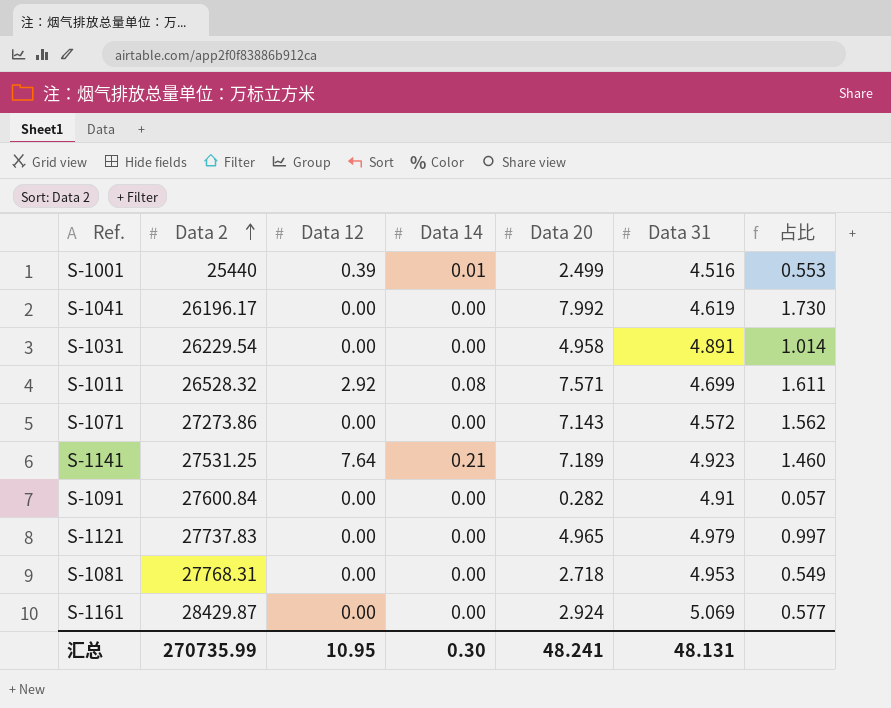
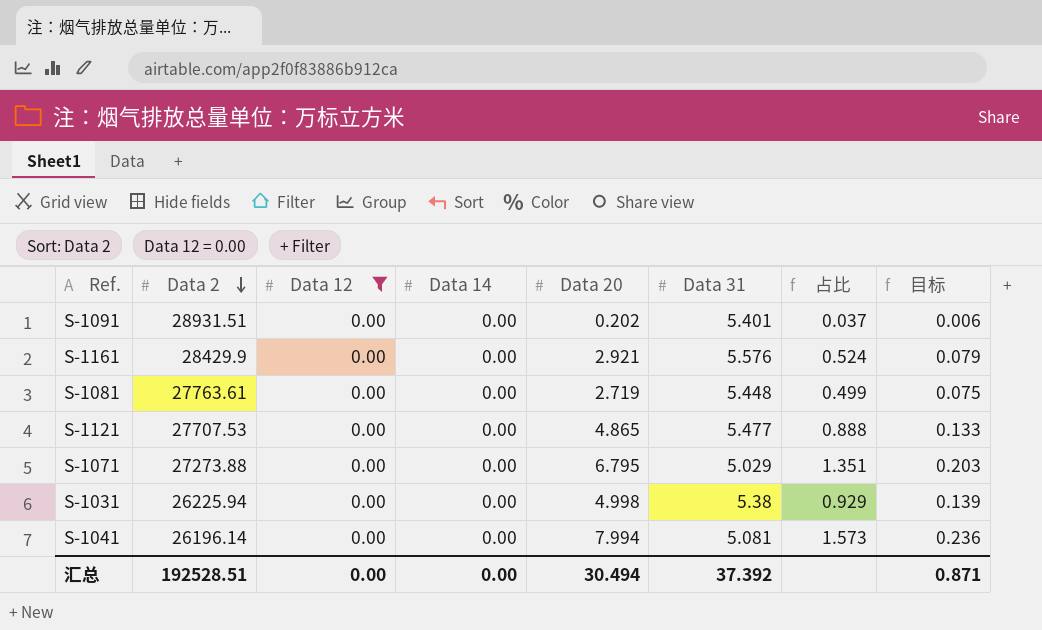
filter: none -> Data 12 = 0.00
row order: Data 2 ascending -> Data 2 descending
column 目标 | formula: none -> [占比] * 0.15
S-1091 | Data 2: 27600.84 -> 28931.51
S-1091 | Data 20: 0.282 -> 0.202
S-1091 | Data 31: 4.91 -> 5.401
S-1091 | 占比: 0.057 -> 0.037
S-1161 | Data 2: 28429.87 -> 28429.9
S-1161 | Data 20: 2.924 -> 2.921
S-1161 | Data 31: 5.069 -> 5.576
S-1161 | 占比: 0.577 -> 0.524
S-1081 | Data 2: 27768.31 -> 27763.61
S-1081 | Data 20: 2.718 -> 2.719
S-1081 | Data 31: 4.953 -> 5.448
S-1081 | 占比: 0.549 -> 0.499
S-1121 | Data 2: 27737.83 -> 27707.53
S-1121 | Data 20: 4.965 -> 4.865
S-1121 | Data 31: 4.979 -> 5.477
S-1121 | 占比: 0.997 -> 0.888
S-1071 | Data 2: 27273.86 -> 27273.88
S-1071 | Data 20: 7.143 -> 6.795
S-1071 | Data 31: 4.572 -> 5.029
S-1071 | 占比: 1.562 -> 1.351
S-1031 | Data 2: 26229.54 -> 26225.94
S-1031 | Data 20: 4.958 -> 4.998
S-1031 | Data 31: 4.891 -> 5.38
S-1031 | 占比: 1.014 -> 0.929
S-1041 | Data 2: 26196.17 -> 26196.14
S-1041 | Data 20: 7.992 -> 7.994
S-1041 | Data 31: 4.619 -> 5.081
S-1041 | 占比: 1.730 -> 1.573
汇总 | Data 2: 270735.99 -> 192528.51
汇总 | Data 12: 10.95 -> 0.00
汇总 | Data 14: 0.30 -> 0.00
汇总 | Data 20: 48.241 -> 30.494
汇总 | Data 31: 48.131 -> 37.392

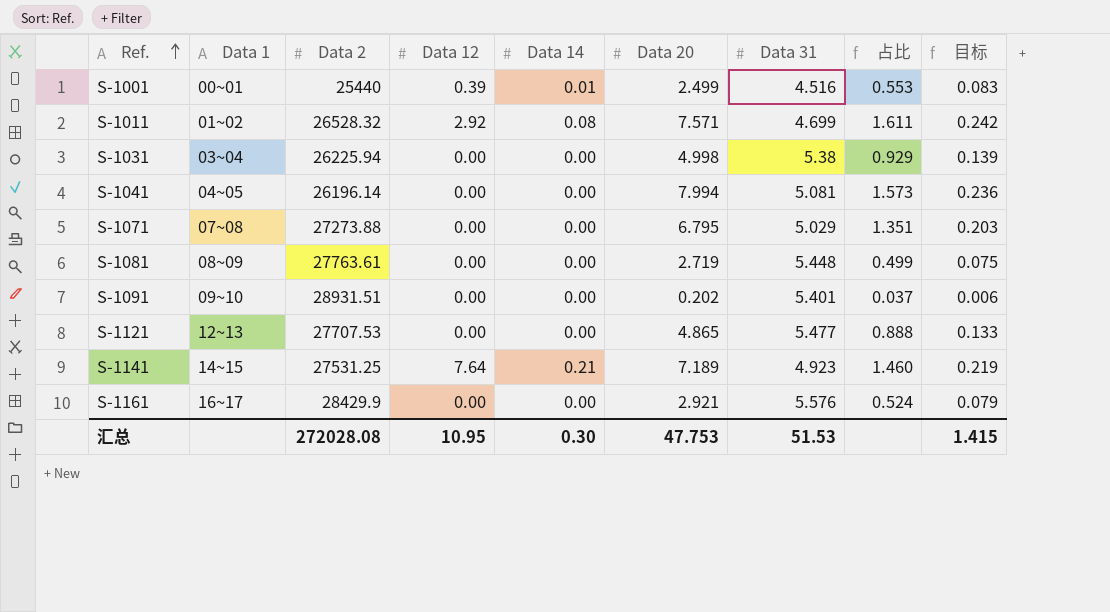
filter: Data 12 = 0.00 -> none
row order: Data 2 descending -> Ref. ascending
column Data 1 | position: none -> 2
汇总 | Data 2: 192528.51 -> 272028.08
汇总 | Data 12: 0.00 -> 10.95
汇总 | Data 14: 0.00 -> 0.30
汇总 | Data 20: 30.494 -> 47.753
汇总 | Data 31: 37.392 -> 51.53
汇总 | 目标: 0.871 -> 1.415

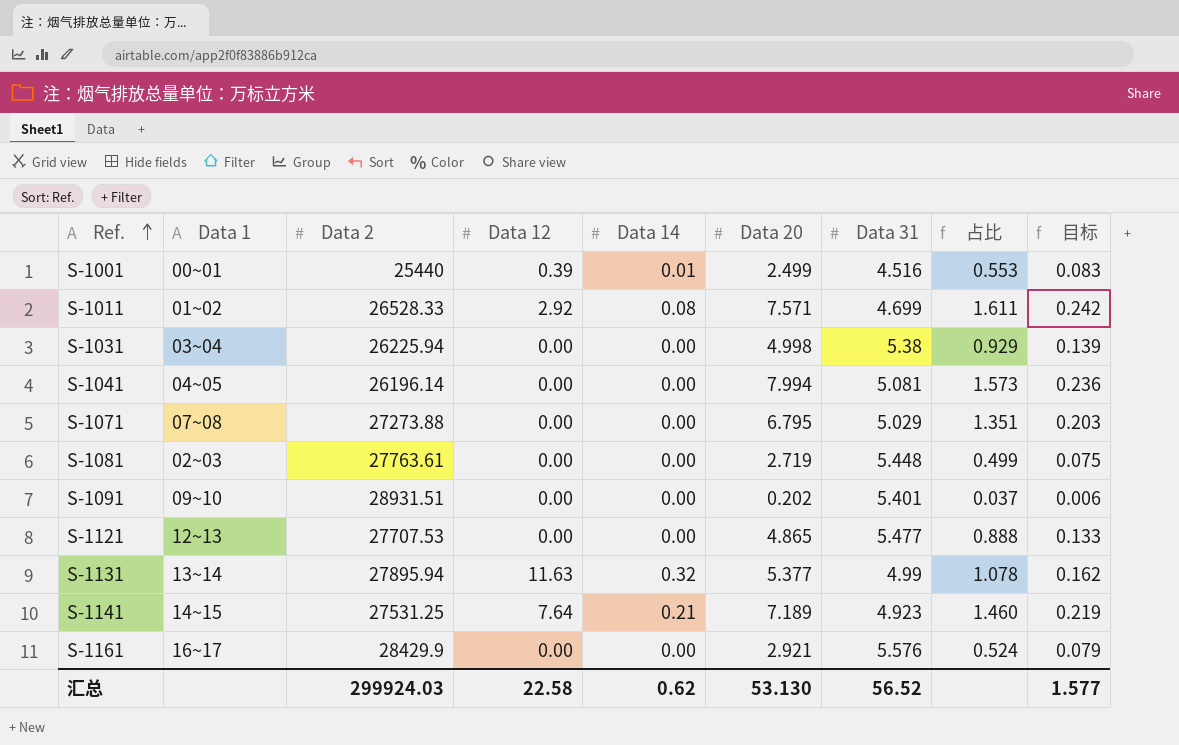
S-1011 | Data 2: 26528.32 -> 26528.33
S-1081 | Data 1: 08~09 -> 02~03
row S-1131: none -> 13~14 | 27895.94 | 11.63 | 0.32 | 5.377 | 4.99 | 1.078 | 0.162
汇总 | Data 2: 272028.08 -> 299924.03
汇总 | Data 12: 10.95 -> 22.58
汇总 | Data 14: 0.30 -> 0.62
汇总 | Data 20: 47.753 -> 53.130
汇总 | Data 31: 51.53 -> 56.52
汇总 | 目标: 1.415 -> 1.577

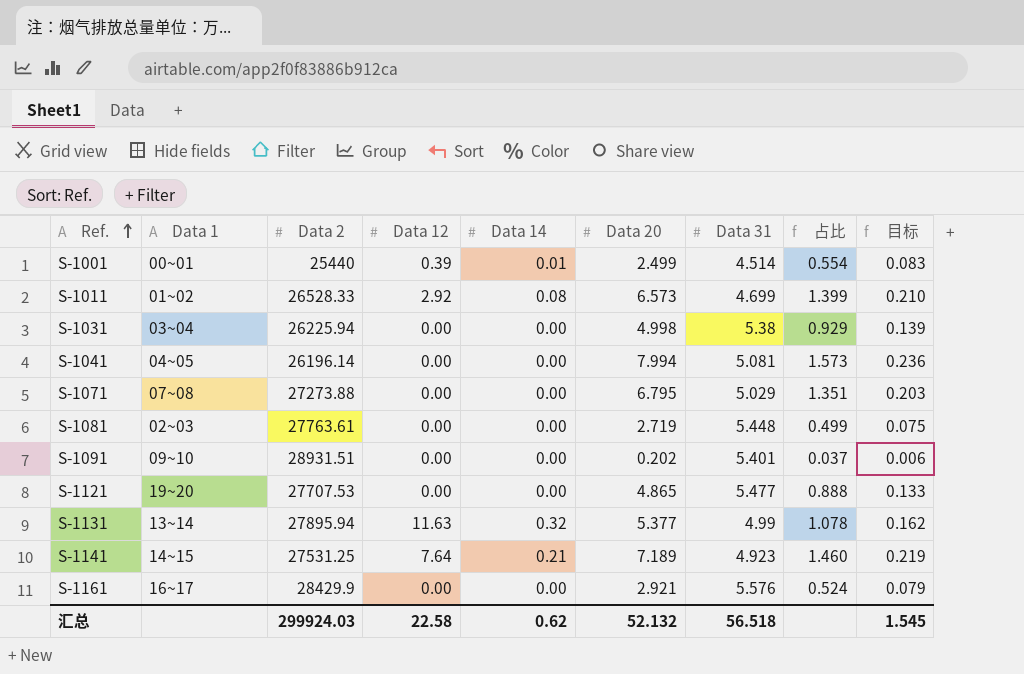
S-1001 | Data 31: 4.516 -> 4.514
S-1001 | 占比: 0.553 -> 0.554
S-1011 | Data 20: 7.571 -> 6.573
S-1011 | 占比: 1.611 -> 1.399
S-1011 | 目标: 0.242 -> 0.210
S-1121 | Data 1: 12~13 -> 19~20
汇总 | Data 20: 53.130 -> 52.132
汇总 | Data 31: 56.52 -> 56.518
汇总 | 目标: 1.577 -> 1.545

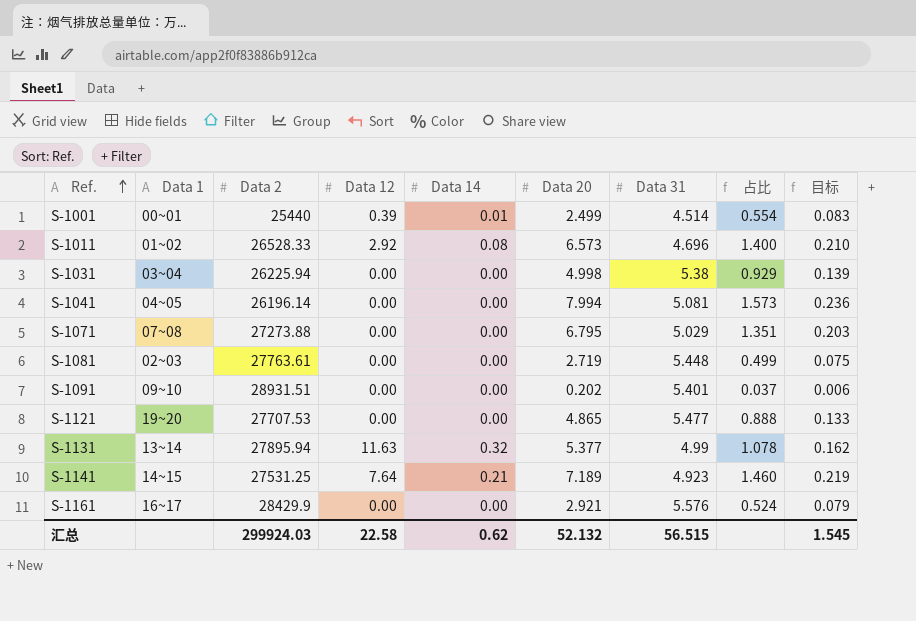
S-1011 | Data 31: 4.699 -> 4.696
S-1011 | 占比: 1.399 -> 1.400
汇总 | Data 31: 56.518 -> 56.515

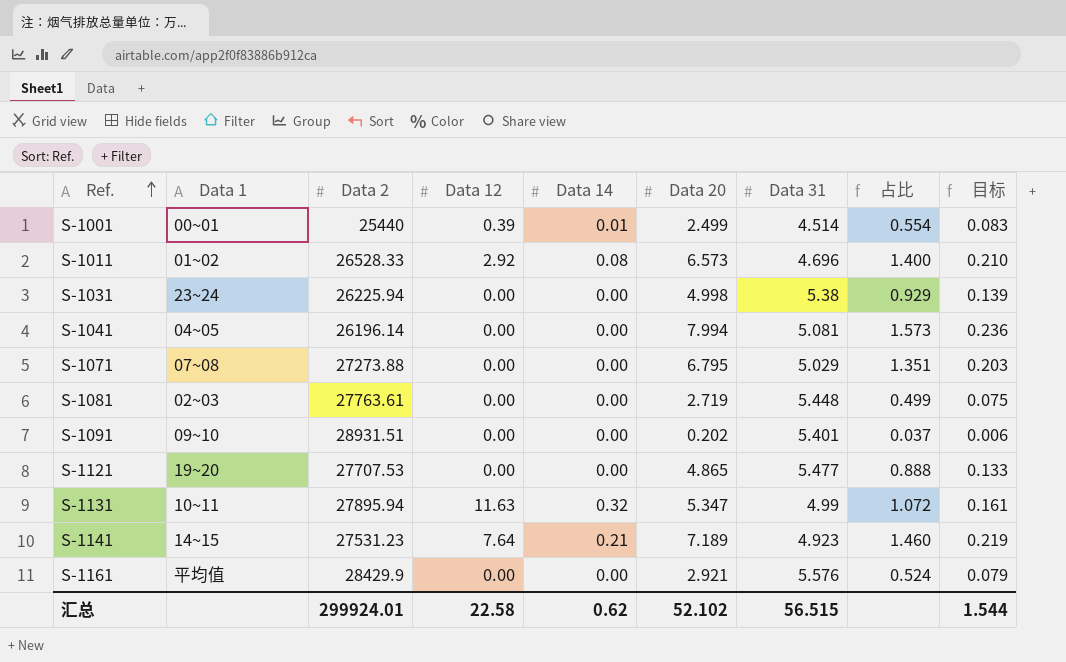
S-1031 | Data 1: 03~04 -> 23~24
S-1131 | Data 1: 13~14 -> 10~11
S-1131 | Data 20: 5.377 -> 5.347
S-1131 | 占比: 1.078 -> 1.072
S-1131 | 目标: 0.162 -> 0.161
S-1141 | Data 2: 27531.25 -> 27531.23
S-1161 | Data 1: 16~17 -> 平均值
汇总 | Data 2: 299924.03 -> 299924.01
汇总 | Data 20: 52.132 -> 52.102
汇总 | 目标: 1.545 -> 1.544

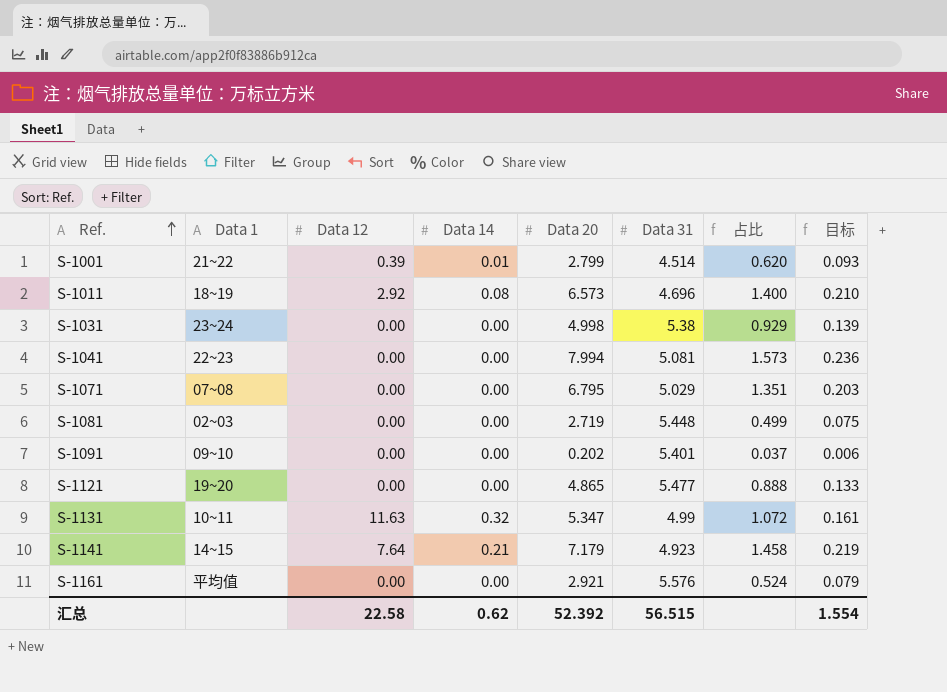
column Data 2 | position: 3 -> none
S-1001 | Data 1: 00~01 -> 21~22
S-1001 | Data 20: 2.499 -> 2.799
S-1001 | 占比: 0.554 -> 0.620
S-1001 | 目标: 0.083 -> 0.093
S-1011 | Data 1: 01~02 -> 18~19
S-1041 | Data 1: 04~05 -> 22~23
S-1141 | Data 20: 7.189 -> 7.179
S-1141 | 占比: 1.460 -> 1.458
汇总 | Data 20: 52.102 -> 52.392
汇总 | 目标: 1.544 -> 1.554

